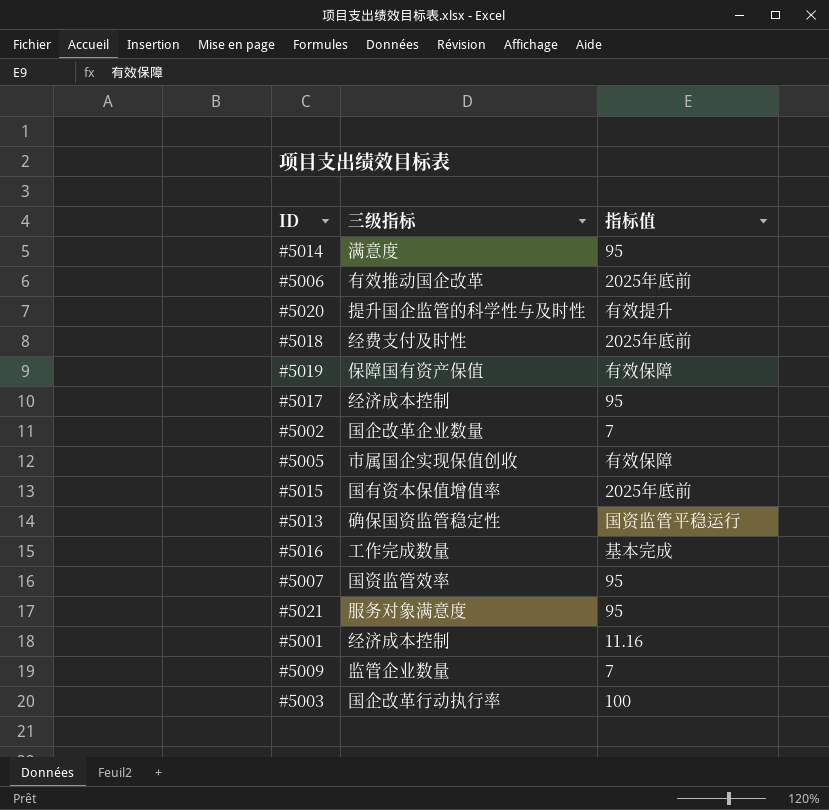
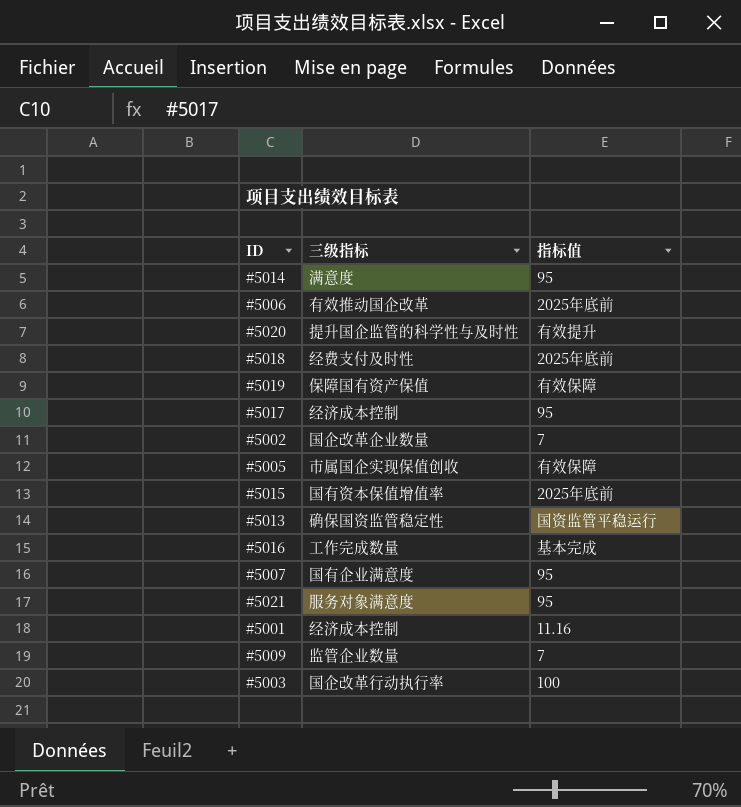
#5007 | 三级指标: 国资监管效率 -> 国有企业满意度

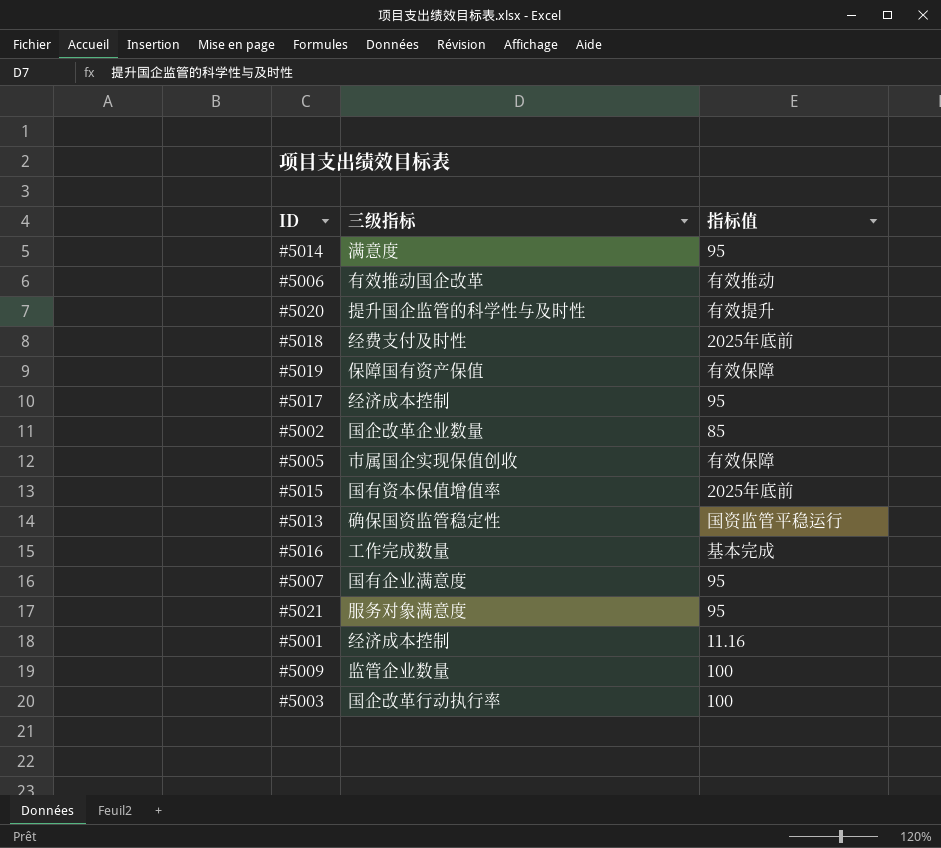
#5006 | 指标值: 2025年底前 -> 有效推动
#5002 | 指标值: 7 -> 85
#5009 | 指标值: 7 -> 100

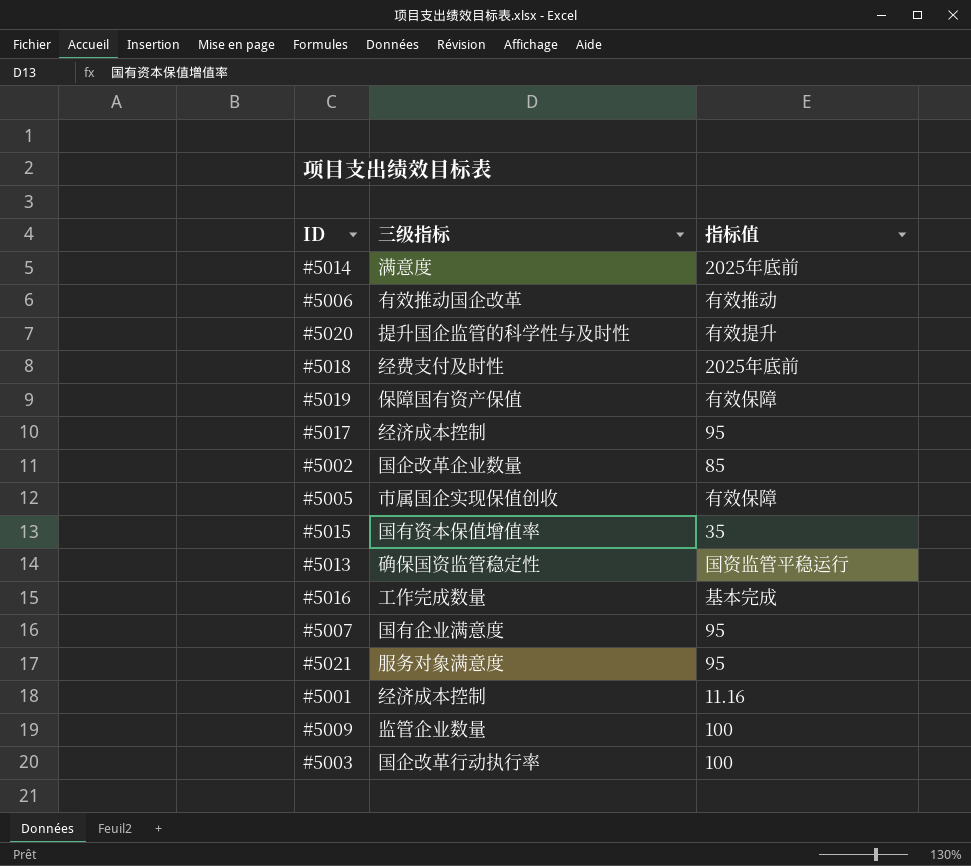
#5014 | 指标值: 95 -> 2025年底前
#5015 | 指标值: 2025年底前 -> 35

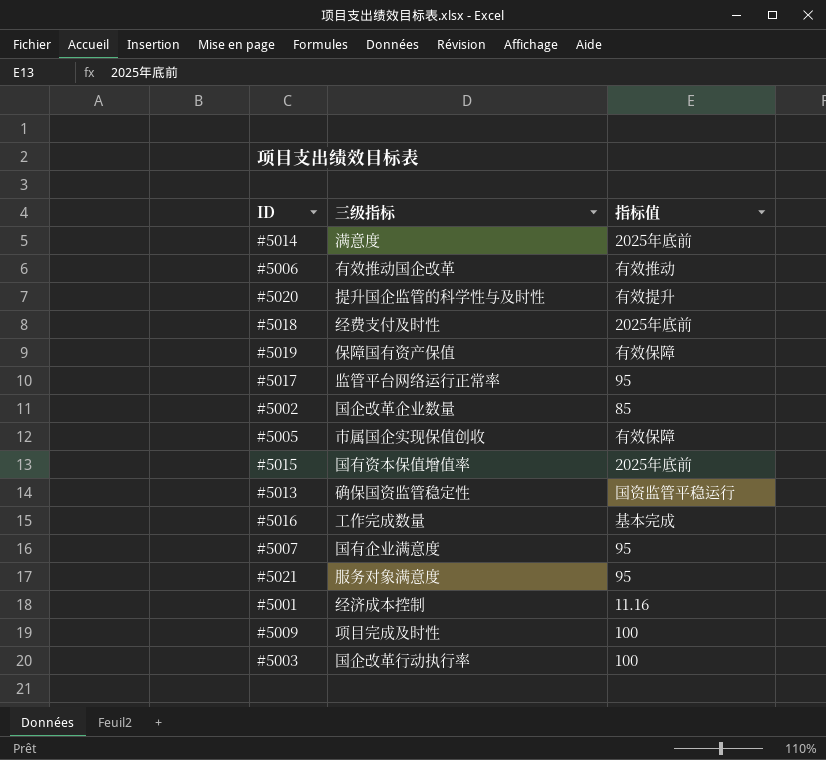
#5017 | 三级指标: 经济成本控制 -> 监管平台网络运行正常率
#5015 | 指标值: 35 -> 2025年底前
#5009 | 三级指标: 监管企业数量 -> 项目完成及时性

